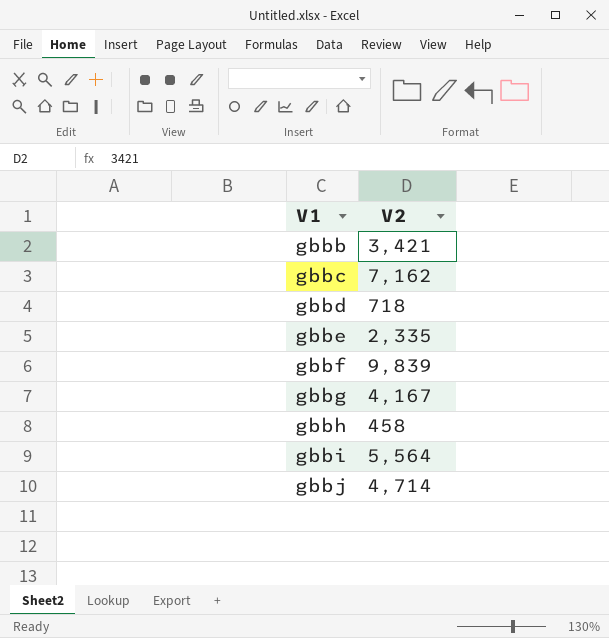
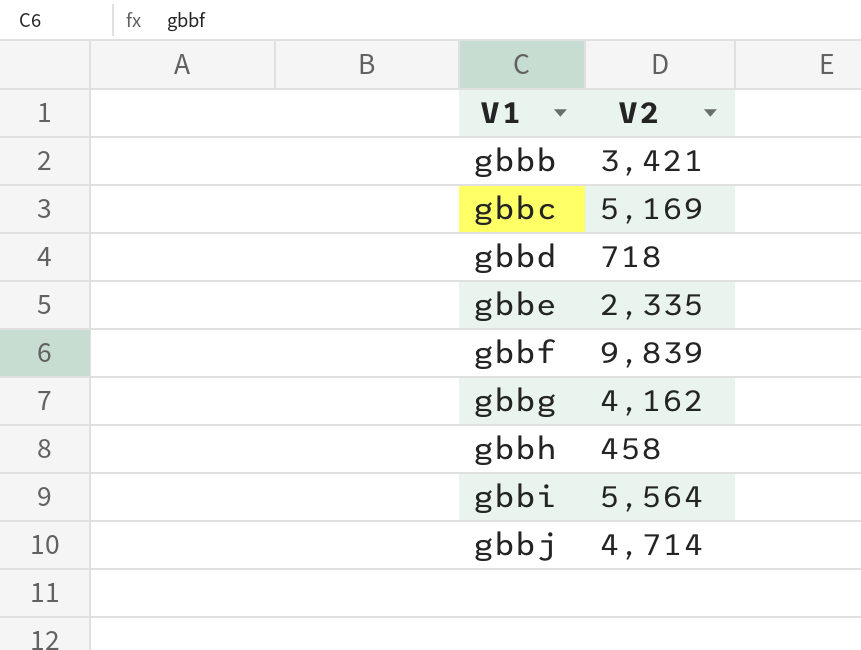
gbbc | V2: 7,162 -> 5,169
gbbg | V2: 4,167 -> 4,162

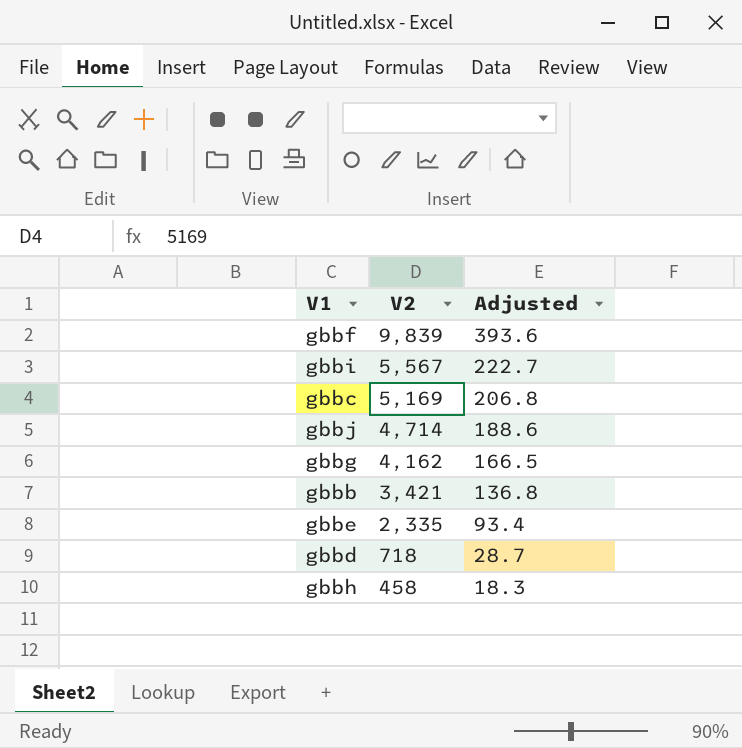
row order: V1 ascending -> V2 descending
column Adjusted | formula: none -> [V2] * 0.04
gbbi | V2: 5,564 -> 5,567

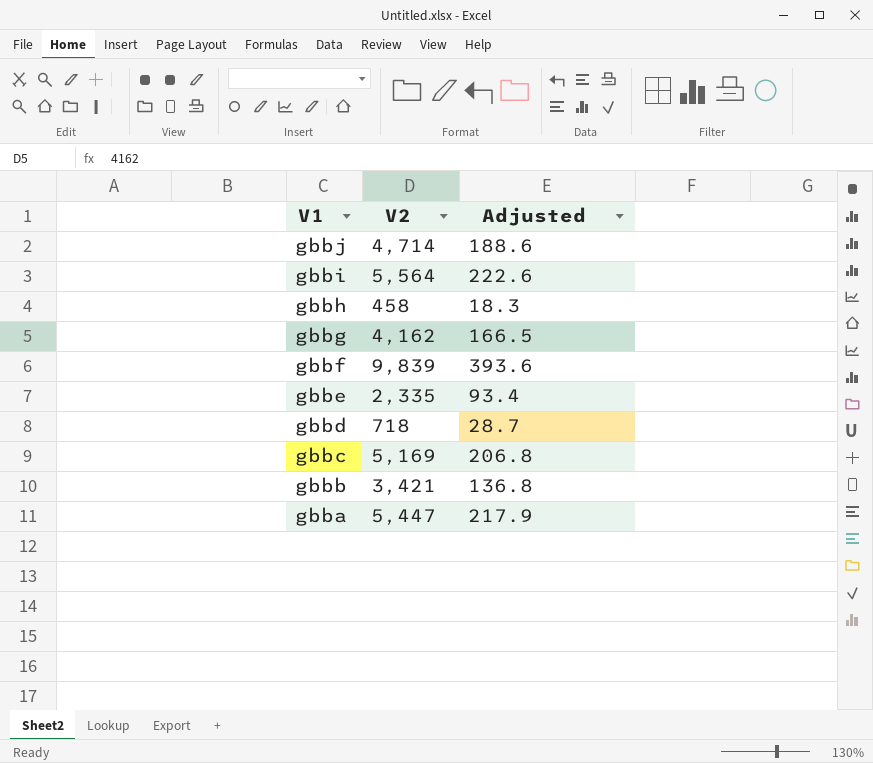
row order: V2 descending -> V1 descending
gbbi | V2: 5,567 -> 5,564
gbbi | Adjusted: 222.7 -> 222.6
row gbba: none -> 5,447 | 217.9

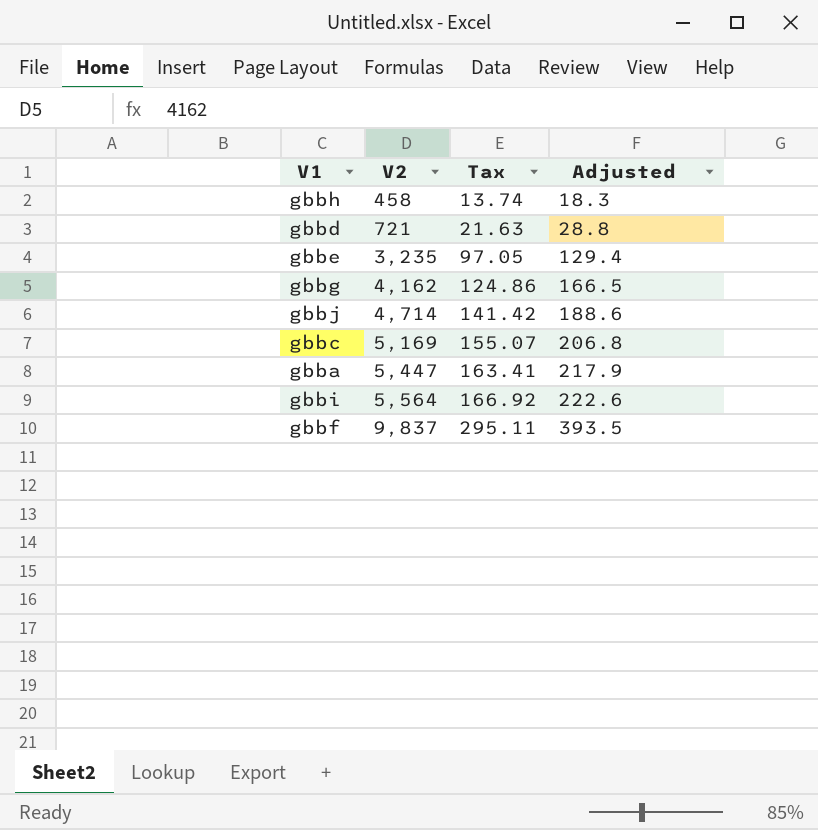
row order: V1 descending -> V2 ascending
column Tax | formula: none -> [V2] * 0.03
row gbbb: 3,421 | 136.8 -> none
gbbd | V2: 718 -> 721
gbbd | Adjusted: 28.7 -> 28.8
gbbe | V2: 2,335 -> 3,235
gbbe | Adjusted: 93.4 -> 129.4
gbbf | V2: 9,839 -> 9,837
gbbf | Adjusted: 393.6 -> 393.5

